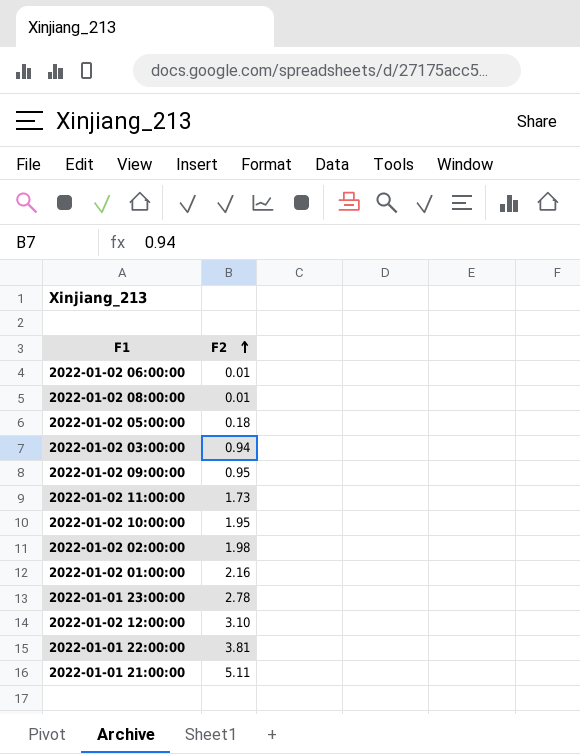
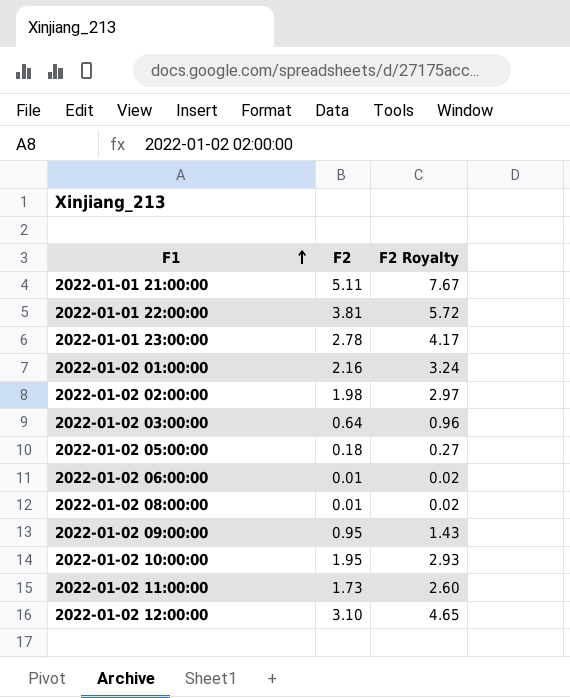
row order: F2 ascending -> F1 ascending
column F2 Royalty | formula: none -> [F2] * 1.5
2022-01-02 03:00:00 | F2: 0.94 -> 0.64

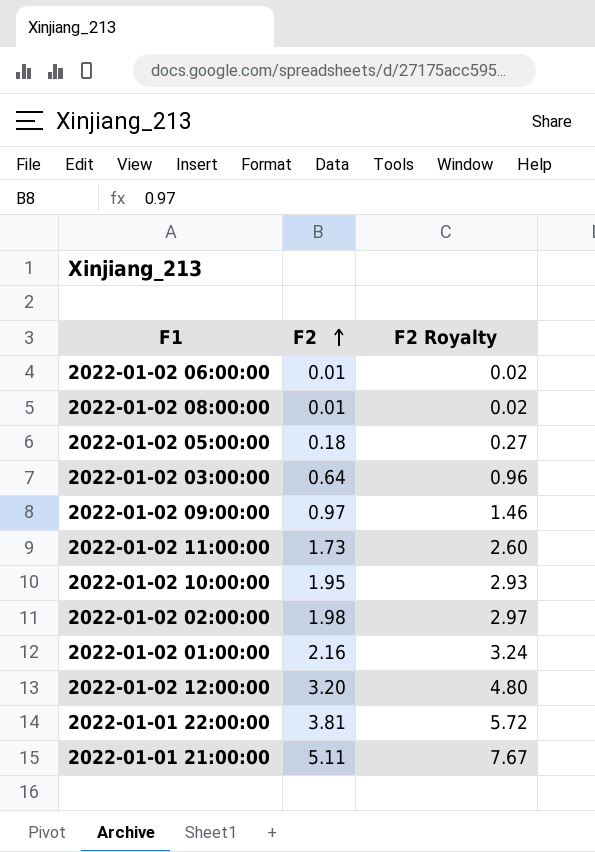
row order: F1 ascending -> F2 ascending
row 2022-01-01 23:00:00: 2.78 | 4.17 -> none
2022-01-02 09:00:00 | F2: 0.95 -> 0.97
2022-01-02 09:00:00 | F2 Royalty: 1.43 -> 1.46
2022-01-02 12:00:00 | F2: 3.10 -> 3.20
2022-01-02 12:00:00 | F2 Royalty: 4.65 -> 4.80

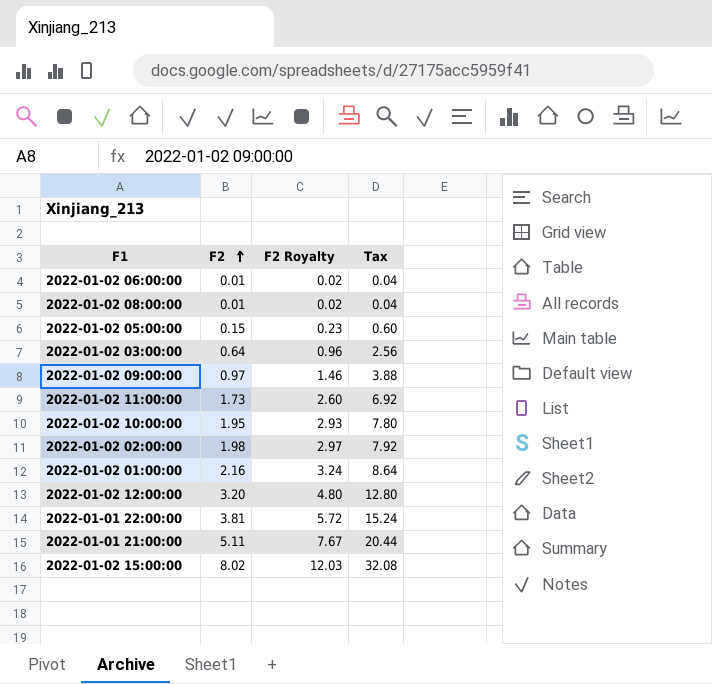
column Tax | formula: none -> [F2] * 4
2022-01-02 05:00:00 | F2: 0.18 -> 0.15
2022-01-02 05:00:00 | F2 Royalty: 0.27 -> 0.23
row 2022-01-02 15:00:00: none -> 8.02 | 12.03 | 32.08

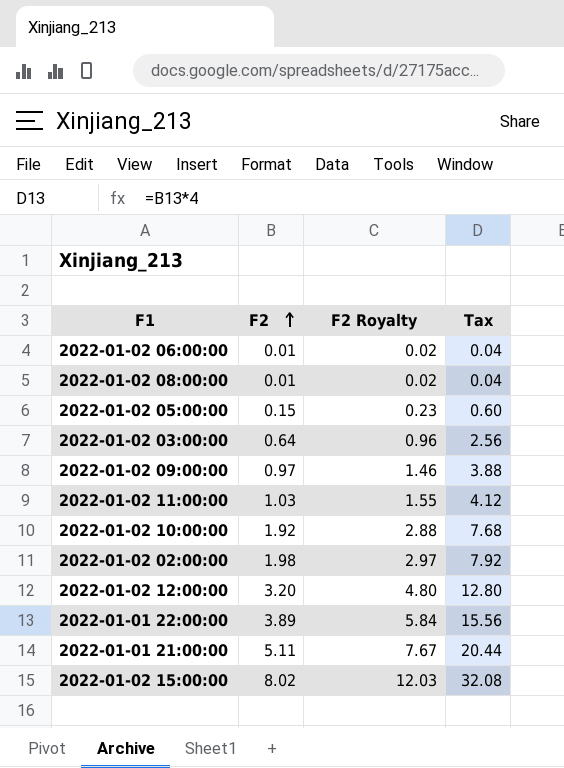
row 2022-01-02 01:00:00: 2.16 | 3.24 | 8.64 -> none
2022-01-02 11:00:00 | F2: 1.73 -> 1.03
2022-01-02 11:00:00 | F2 Royalty: 2.60 -> 1.55
2022-01-02 11:00:00 | Tax: 6.92 -> 4.12
2022-01-02 10:00:00 | F2: 1.95 -> 1.92
2022-01-02 10:00:00 | F2 Royalty: 2.93 -> 2.88
2022-01-02 10:00:00 | Tax: 7.80 -> 7.68
2022-01-01 22:00:00 | F2: 3.81 -> 3.89
2022-01-01 22:00:00 | F2 Royalty: 5.72 -> 5.84
2022-01-01 22:00:00 | Tax: 15.24 -> 15.56

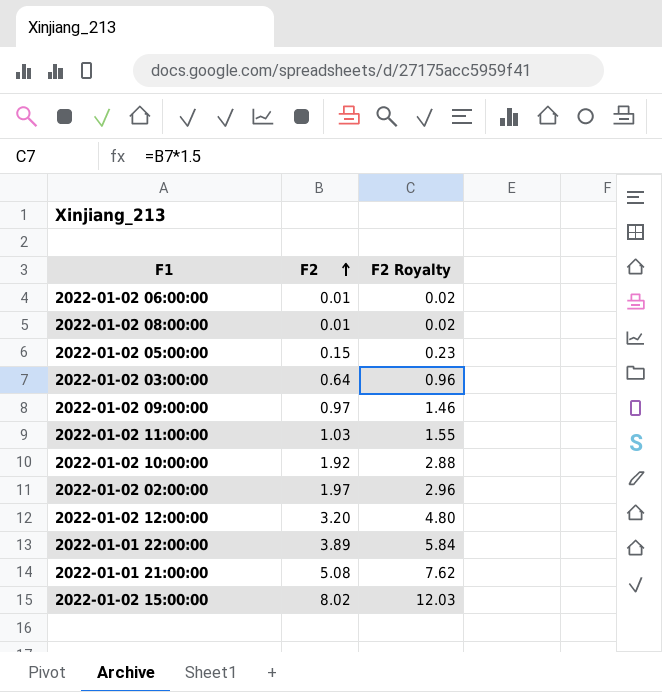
column Tax | formula: [F2] * 4 -> none
2022-01-02 02:00:00 | F2: 1.98 -> 1.97
2022-01-02 02:00:00 | F2 Royalty: 2.97 -> 2.96
2022-01-01 21:00:00 | F2: 5.11 -> 5.08
2022-01-01 21:00:00 | F2 Royalty: 7.67 -> 7.62

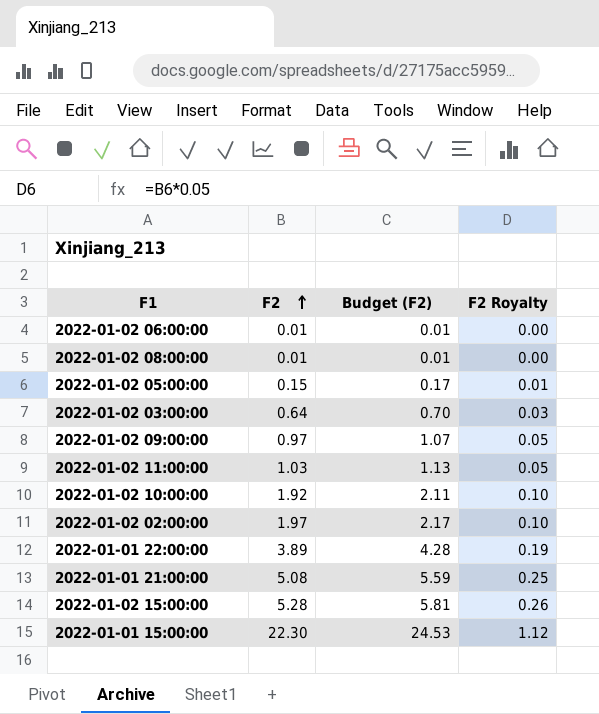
column Budget (F2) | formula: none -> [F2] * 1.1
column F2 Royalty | formula: [F2] * 1.5 -> [F2] * 0.05
row 2022-01-02 12:00:00: 3.20 | 4.80 -> none
2022-01-02 15:00:00 | F2: 8.02 -> 5.28
row 2022-01-01 15:00:00: none -> 22.30 | 24.53 | 1.12

